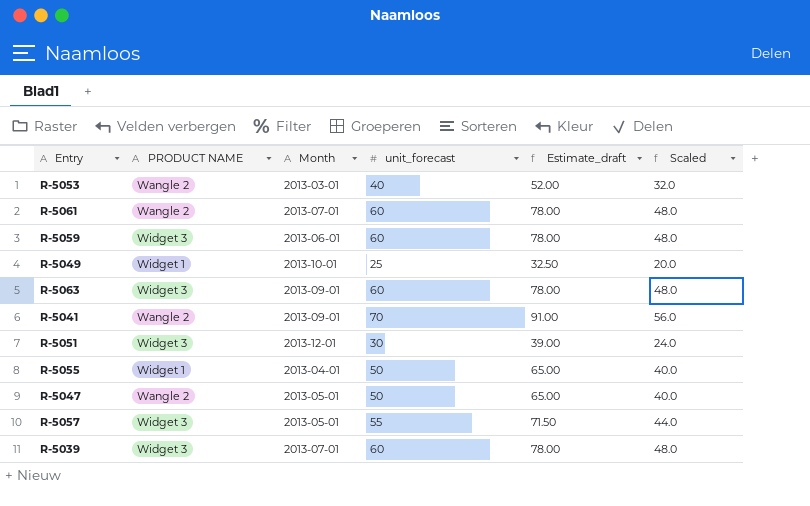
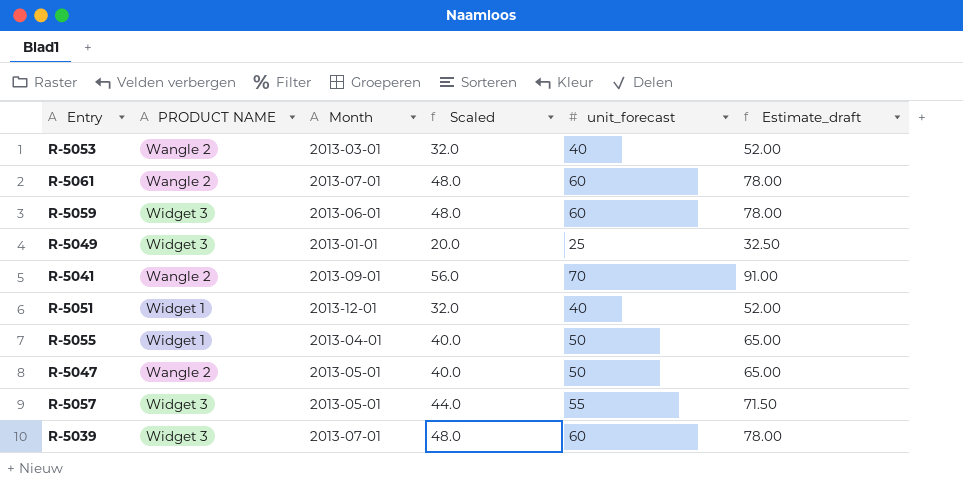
column Scaled | position: 6 -> 4
row R-5063: Widget 3 | 2013-09-01 | 60 | 78.00 | 48.0 -> none
R-5049 | PRODUCT NAME: Widget 1 -> Widget 3
R-5049 | Month: 2013-10-01 -> 2013-01-01
R-5051 | PRODUCT NAME: Widget 3 -> Widget 1
R-5051 | Scaled: 24.0 -> 32.0
R-5051 | unit_forecast: 30 -> 40
R-5051 | Estimate_draft: 39.00 -> 52.00

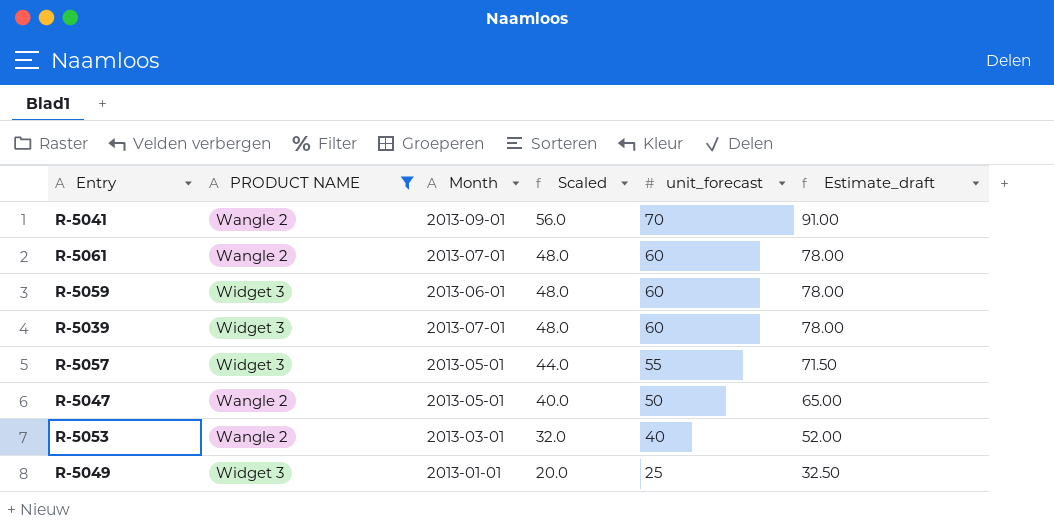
filter: none -> PRODUCT NAME != Widget 1
row order: none -> Scaled descending

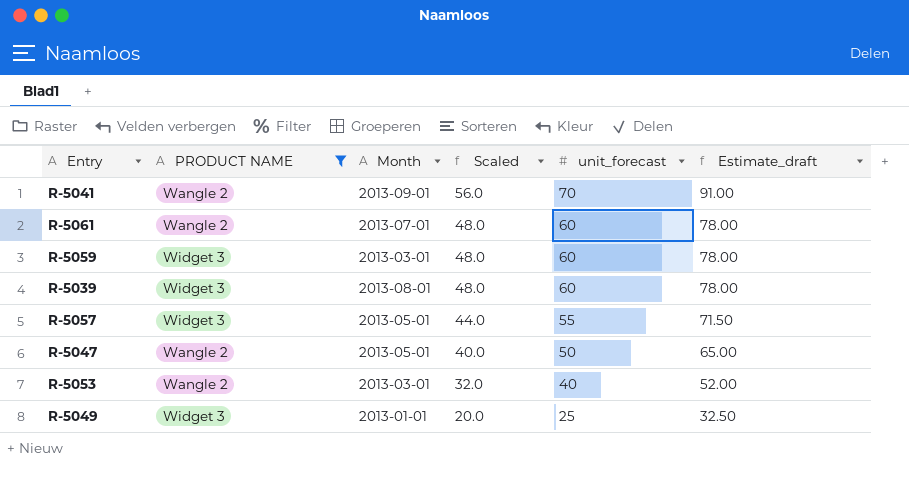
R-5059 | Month: 2013-06-01 -> 2013-03-01
R-5039 | Month: 2013-07-01 -> 2013-08-01

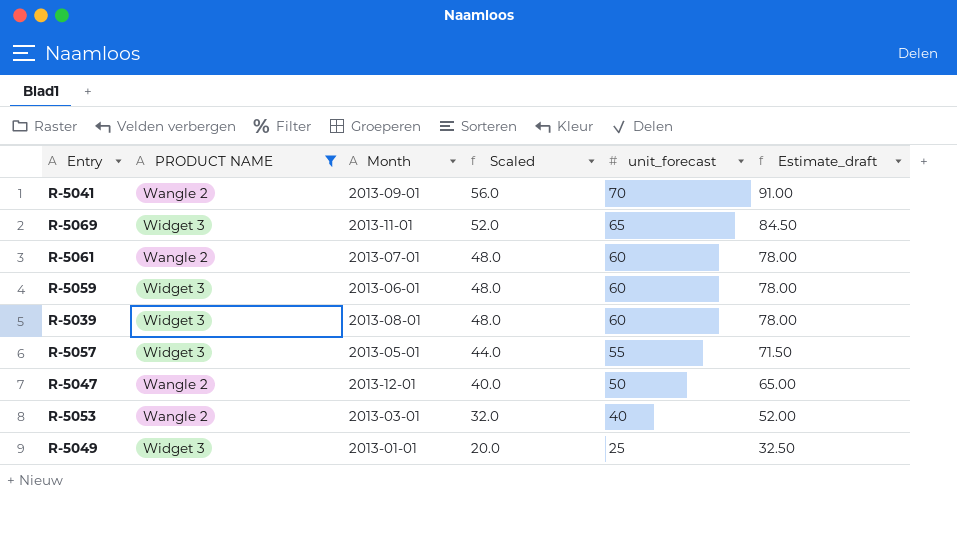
row R-5069: none -> Widget 3 | 2013-11-01 | 52.0 | 65 | 84.50
R-5059 | Month: 2013-03-01 -> 2013-06-01
R-5047 | Month: 2013-05-01 -> 2013-12-01

